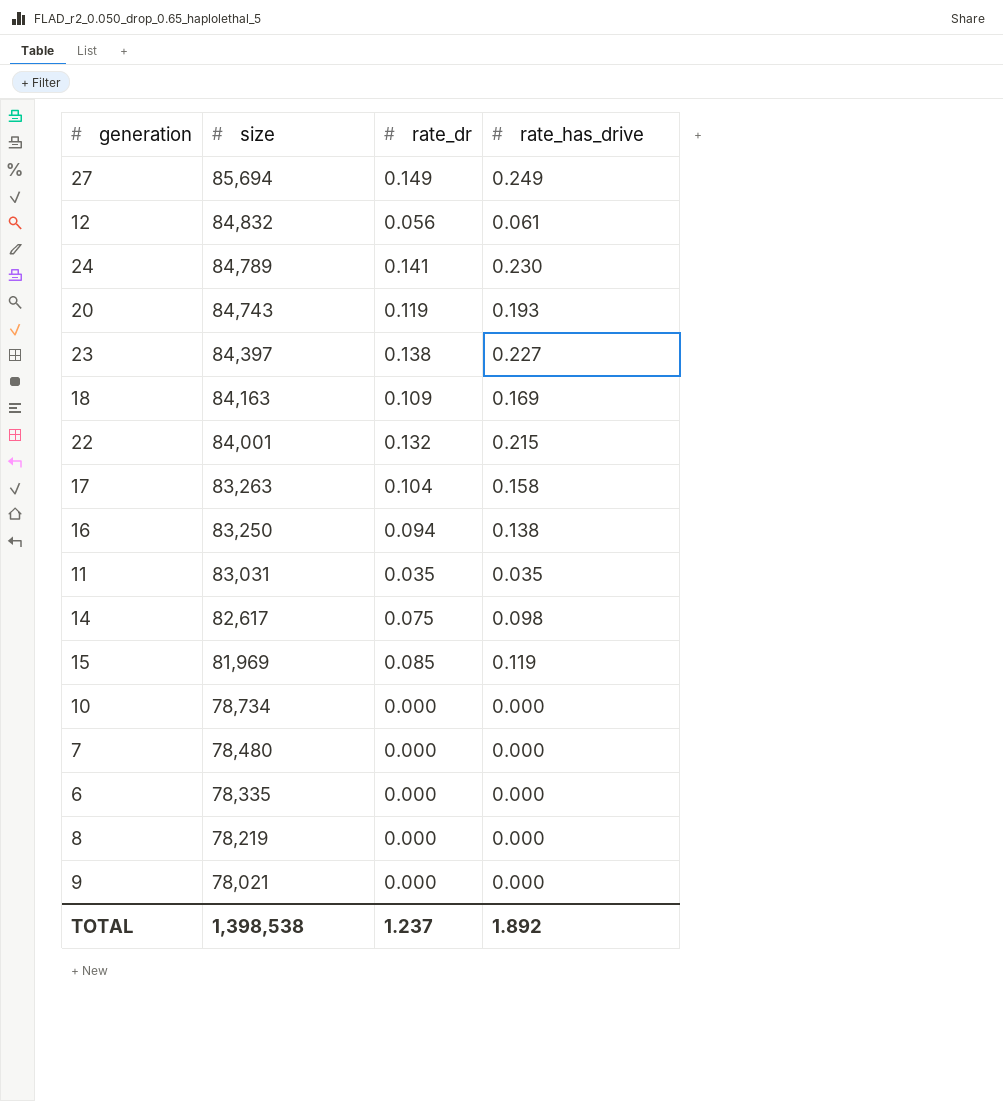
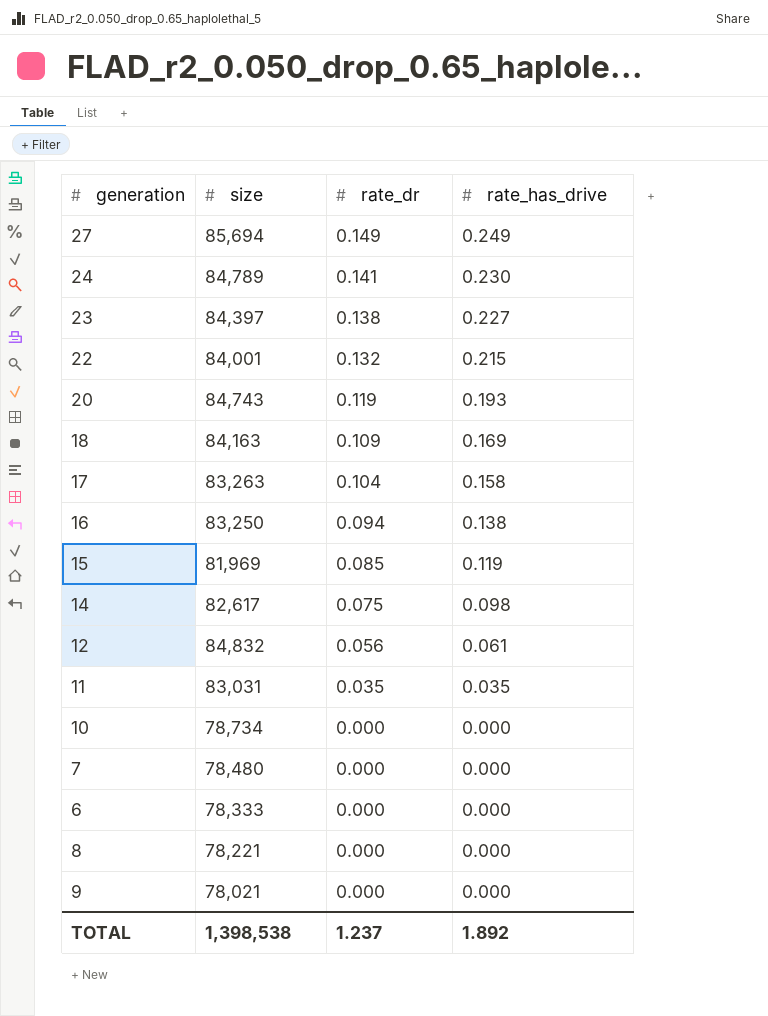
row order: size descending -> rate_dr descending
6 | size: 78,335 -> 78,333
8 | size: 78,219 -> 78,221

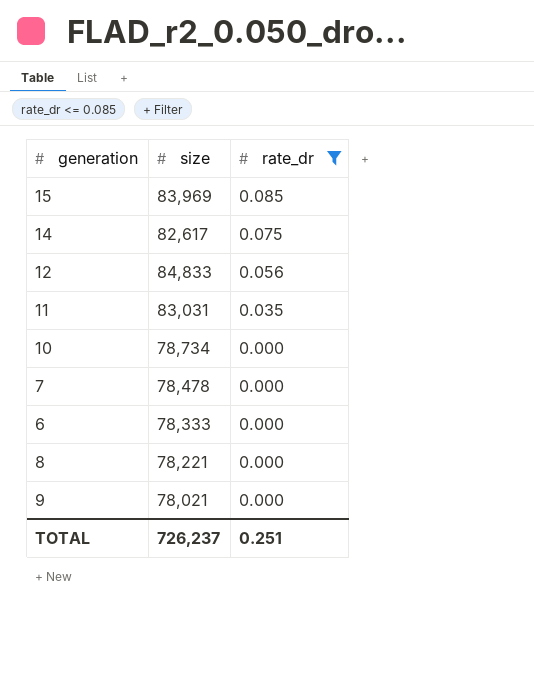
filter: none -> rate_dr <= 0.085
column rate_has_drive | position: 4 -> none
15 | size: 81,969 -> 83,969
12 | size: 84,832 -> 84,833
7 | size: 78,480 -> 78,478
TOTAL | size: 1,398,538 -> 726,237
TOTAL | rate_dr: 1.237 -> 0.251

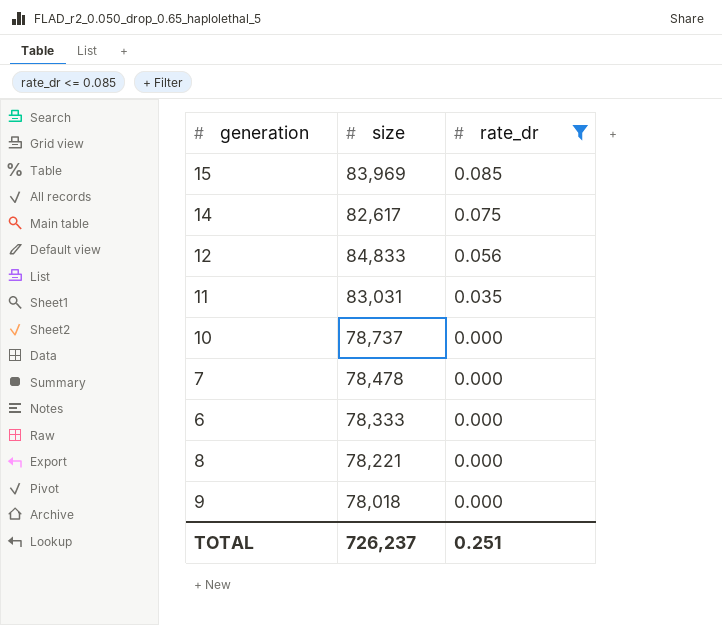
10 | size: 78,734 -> 78,737
9 | size: 78,021 -> 78,018

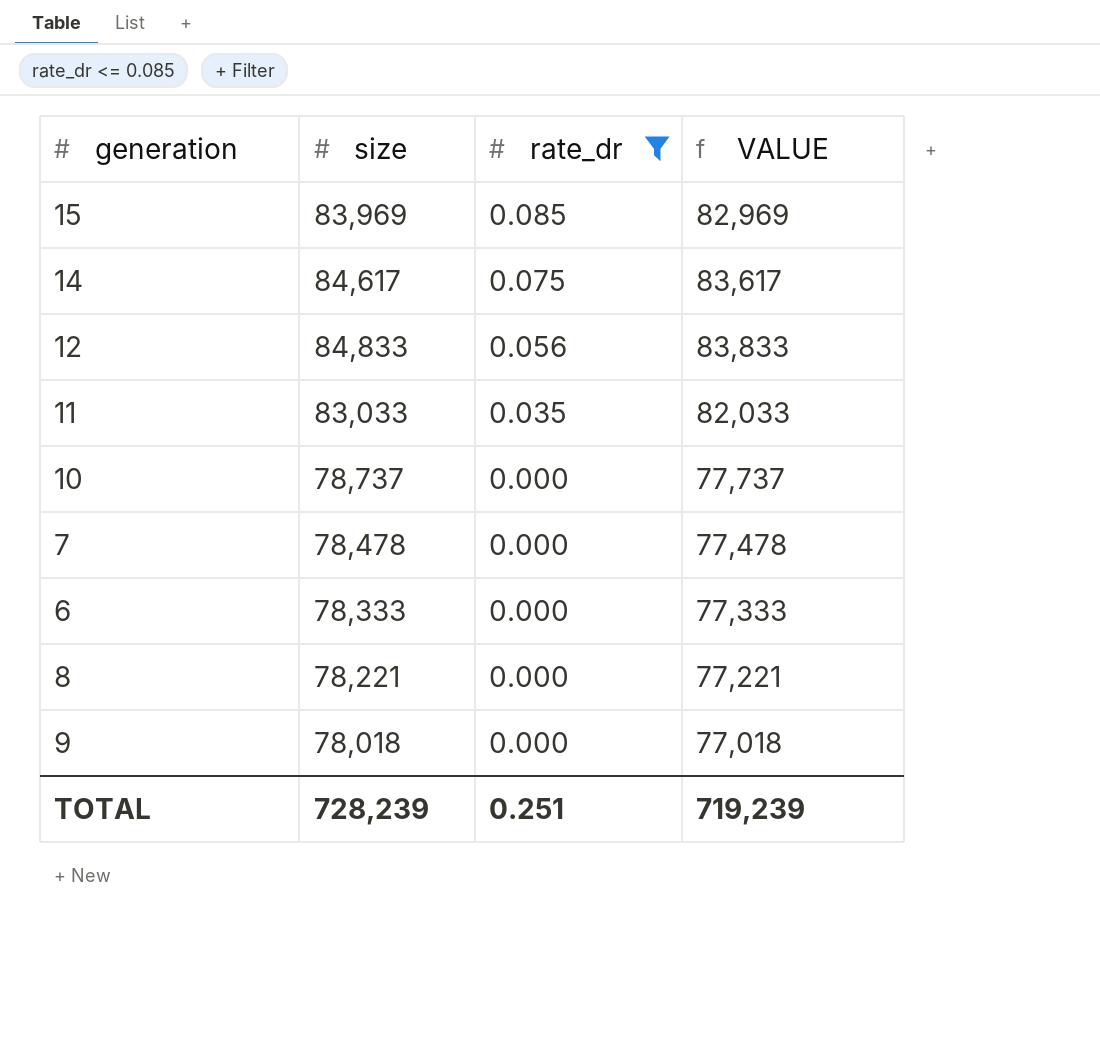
column VALUE | formula: none -> [size] - 1000
14 | size: 82,617 -> 84,617
11 | size: 83,031 -> 83,033
TOTAL | size: 726,237 -> 728,239

